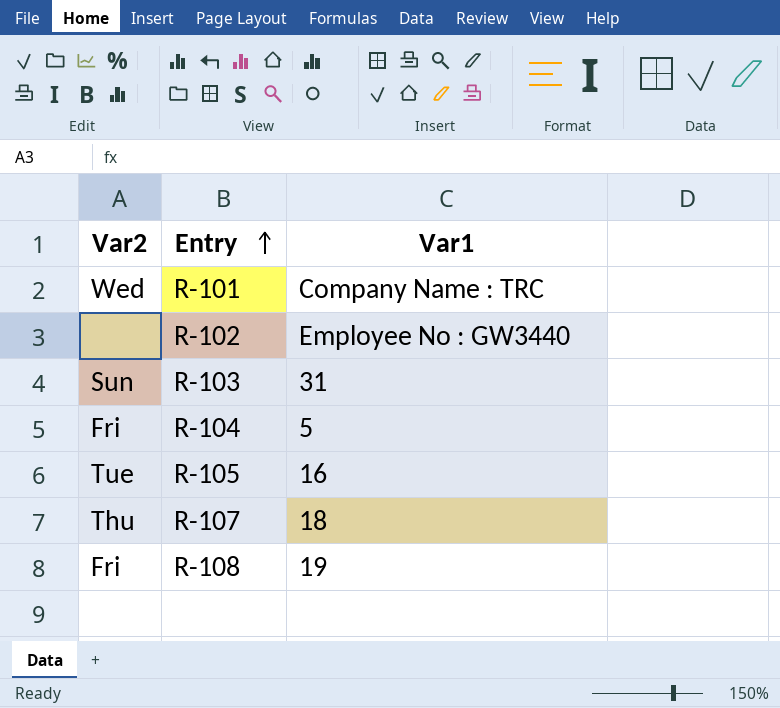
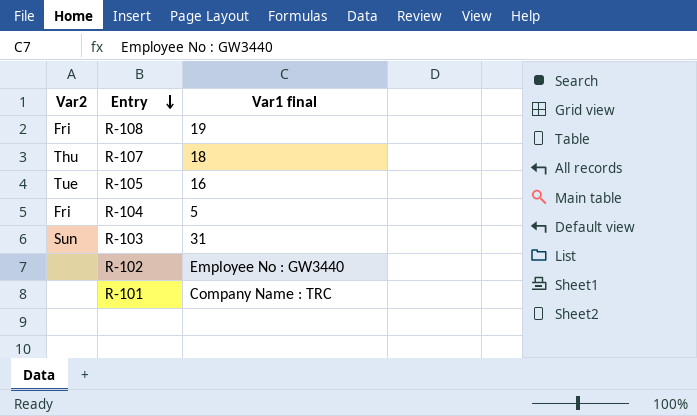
row order: Entry ascending -> Entry descending
column name: Var1 -> Var1 final
R-101 | Var2: Wed -> none

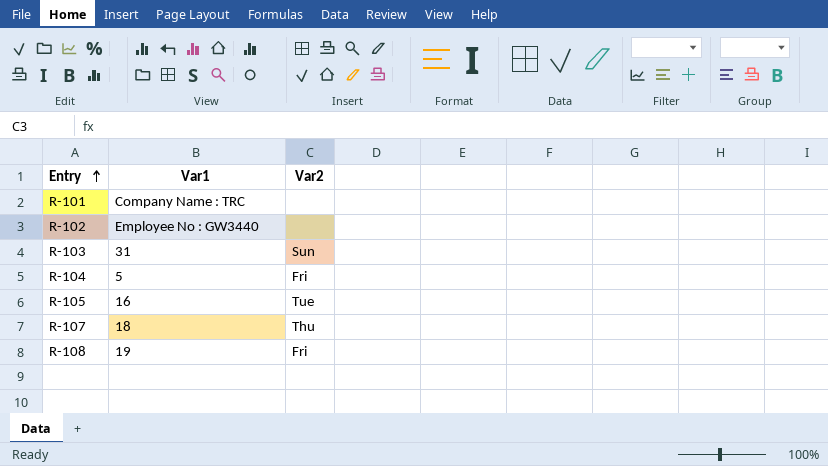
row order: Entry descending -> Entry ascending
column name: Var1 final -> Var1
column Var2 | position: 1 -> 3

